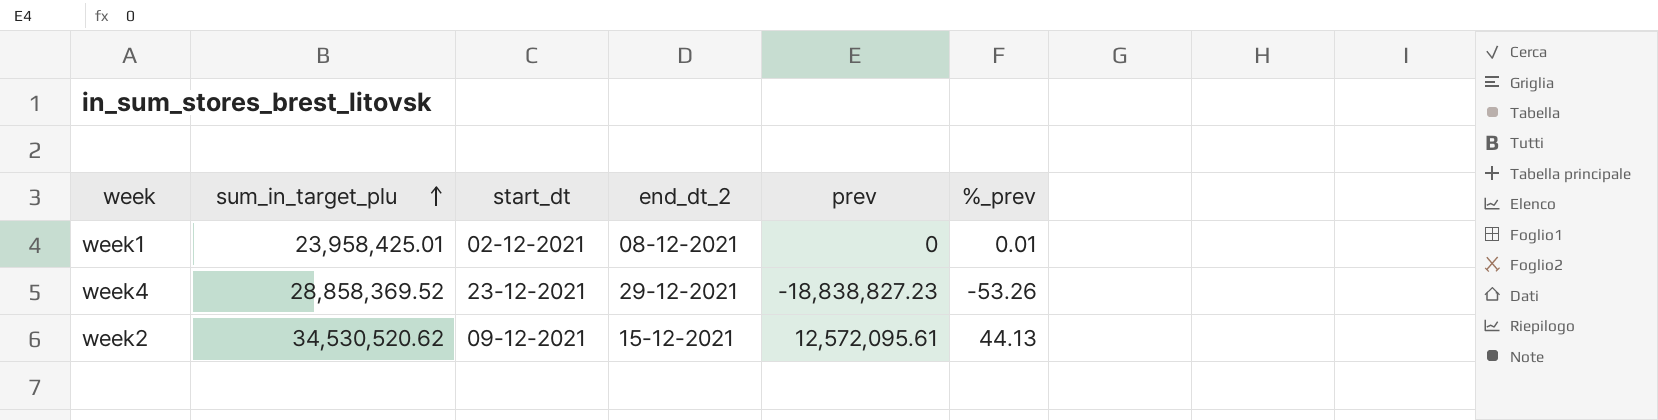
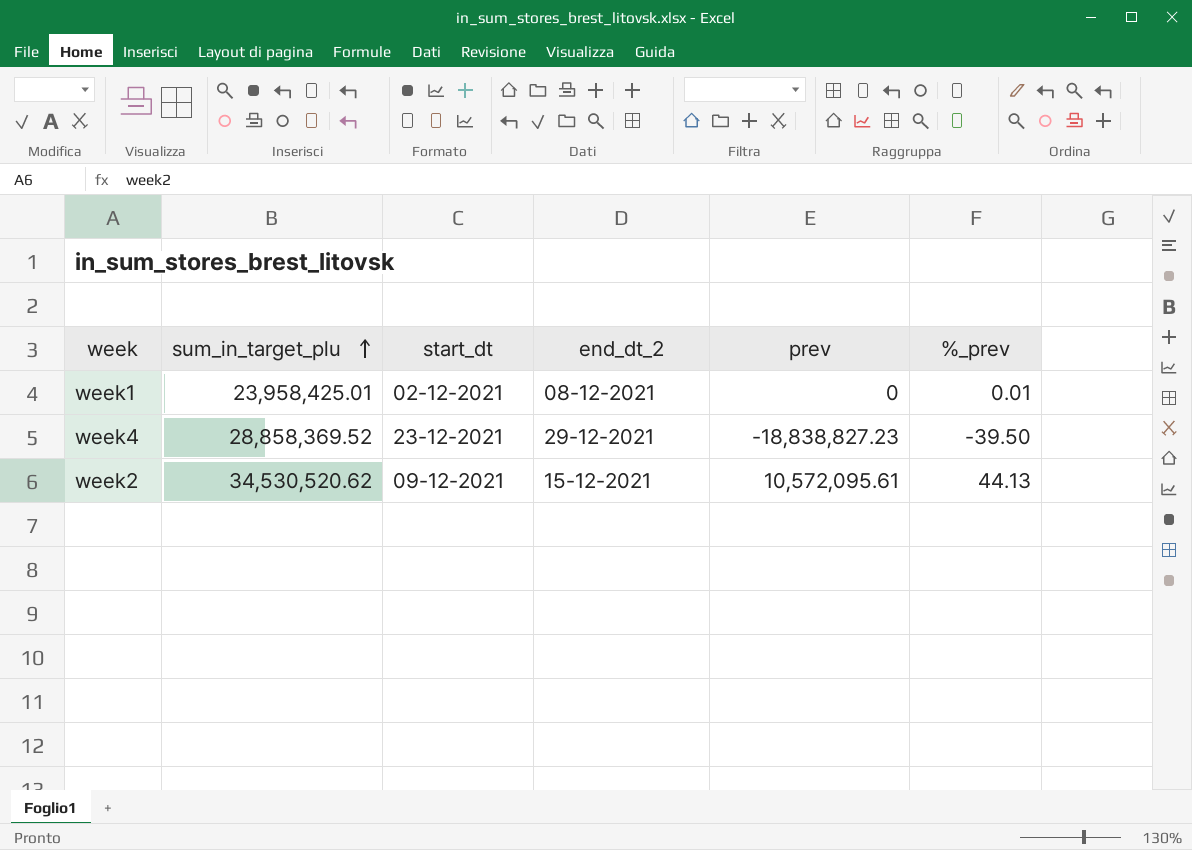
week4 | %_prev: -53.26 -> -39.50
week2 | prev: 12,572,095.61 -> 10,572,095.61

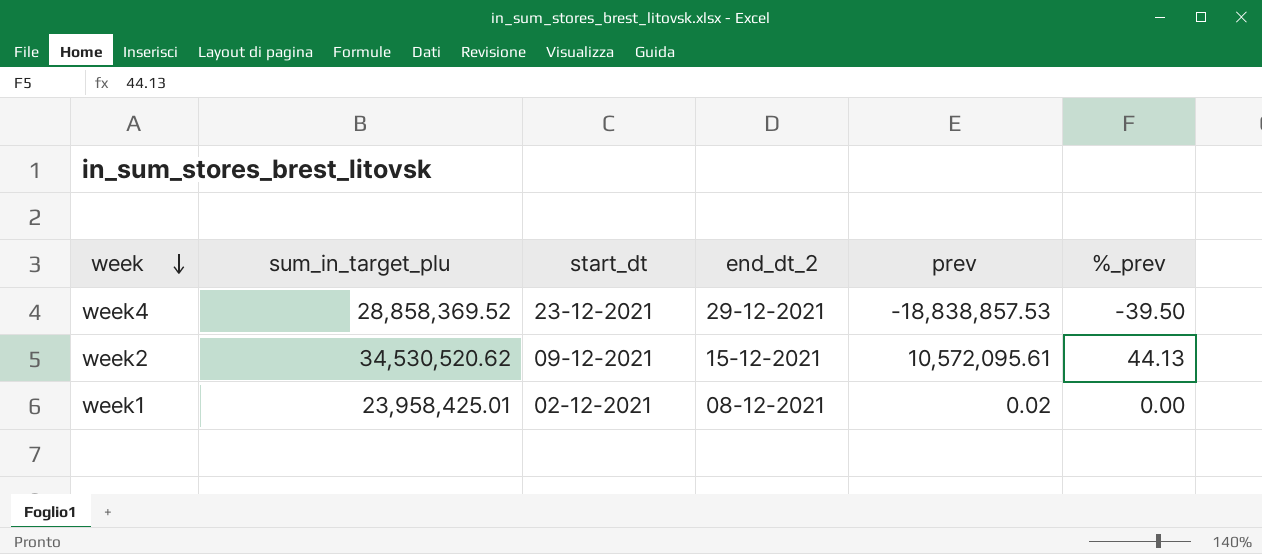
row order: sum_in_target_plu ascending -> week descending
week4 | prev: -18,838,827.23 -> -18,838,857.53
week1 | prev: 0 -> 0.02
week1 | %_prev: 0.01 -> 0.00

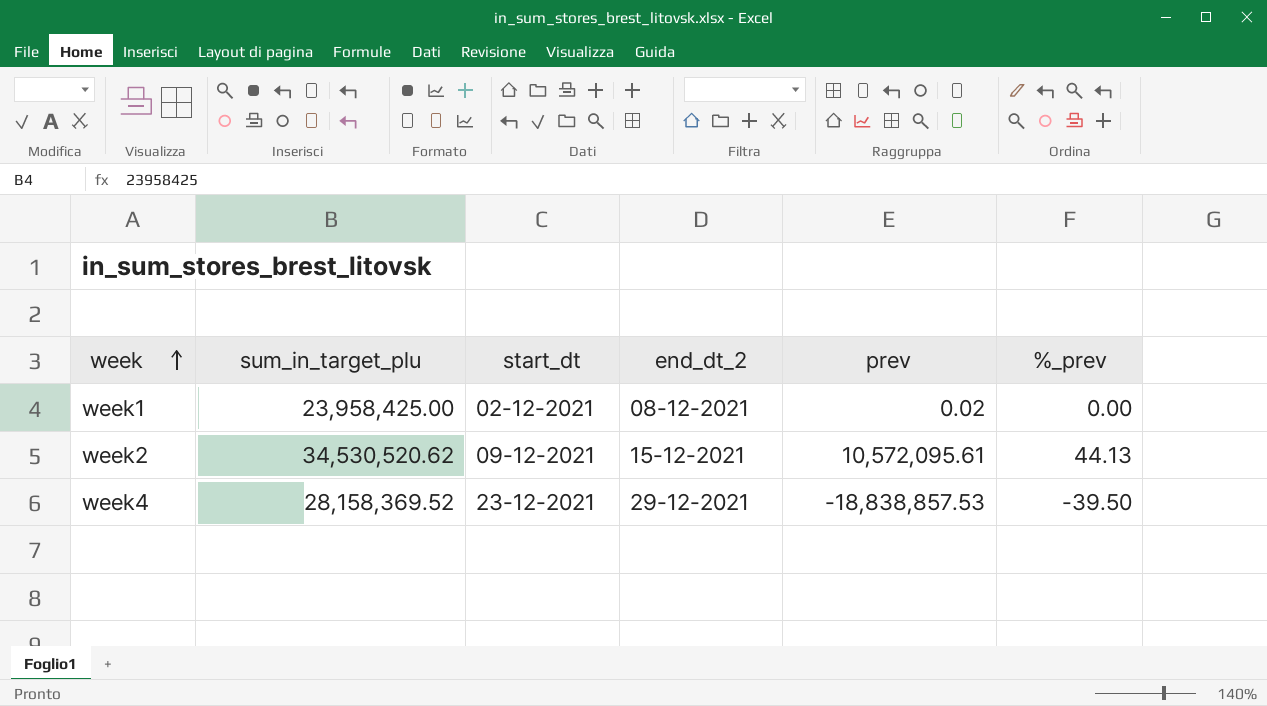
row order: week descending -> week ascending
week1 | sum_in_target_plu: 23,958,425.01 -> 23,958,425.00
week4 | sum_in_target_plu: 28,858,369.52 -> 28,158,369.52

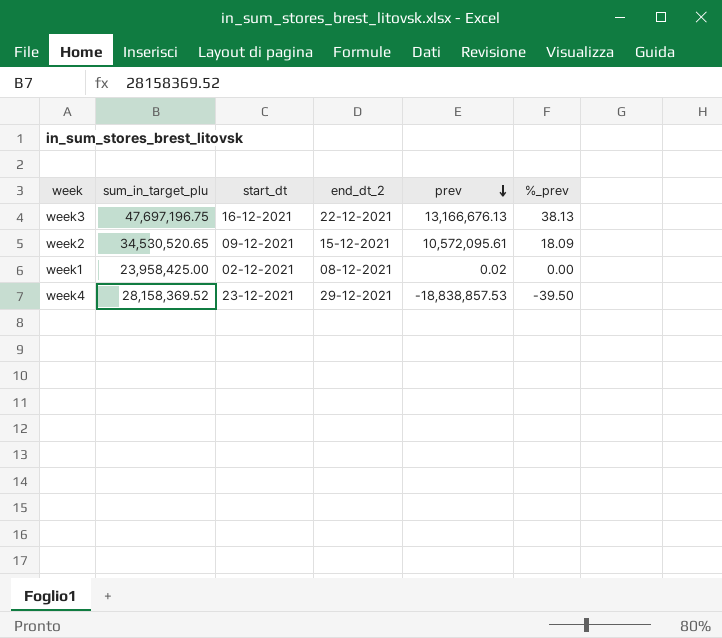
row order: week ascending -> prev descending
row week3: none -> 47,697,196.75 | 16-12-2021 | 22-12-2021 | 13,166,676.13 | 38.13
week2 | sum_in_target_plu: 34,530,520.62 -> 34,530,520.65
week2 | %_prev: 44.13 -> 18.09

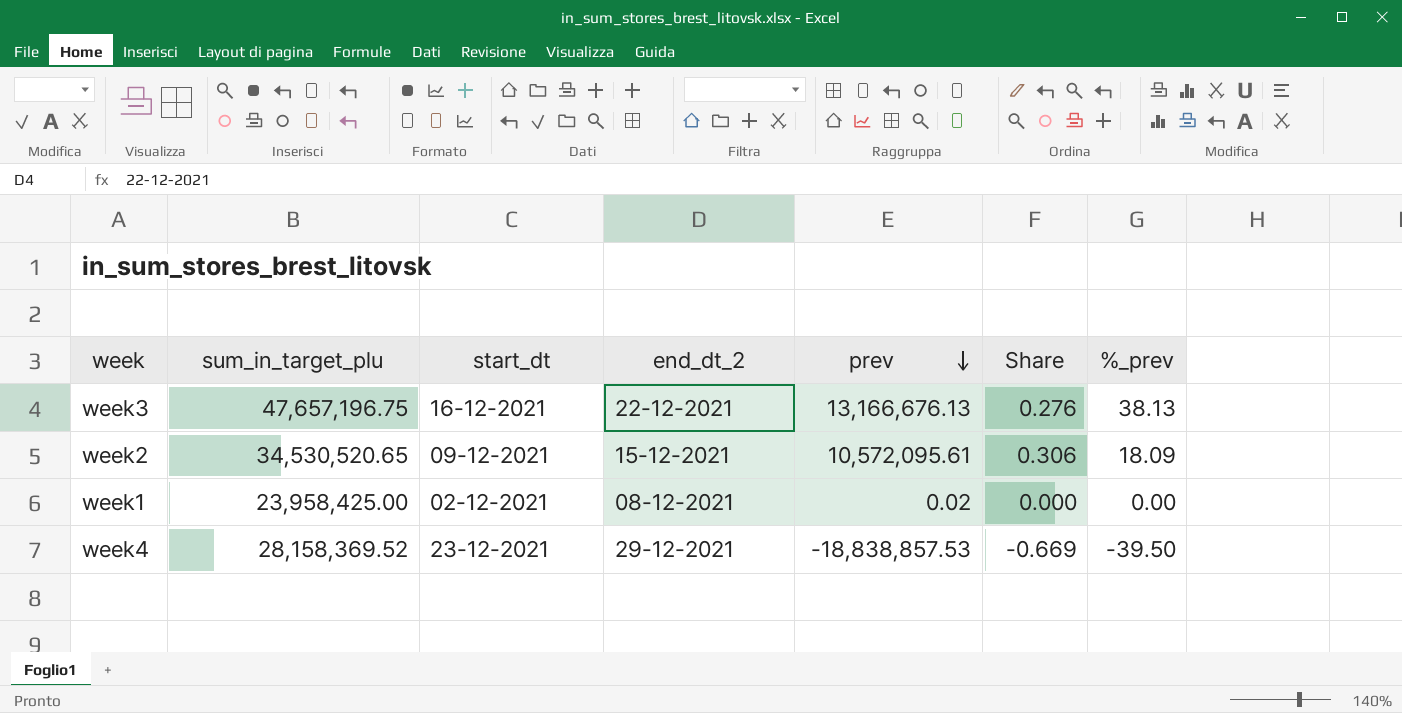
column Share | formula: none -> [prev] / [sum_in_target_plu]
week3 | sum_in_target_plu: 47,697,196.75 -> 47,657,196.75

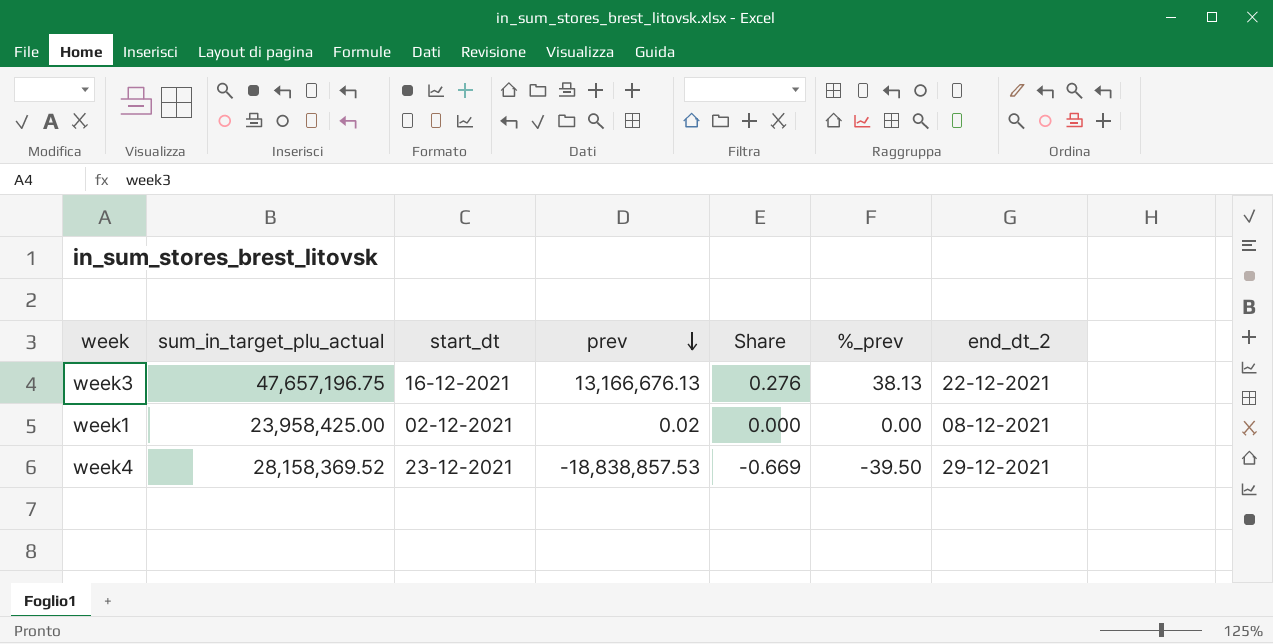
column name: sum_in_target_plu -> sum_in_target_plu_actual
column end_dt_2 | position: 4 -> 7
row week2: 34,530,520.65 | 09-12-2021 | 15-12-2021 | 10,572,095.61 | 0.306 | 18.09 -> none

